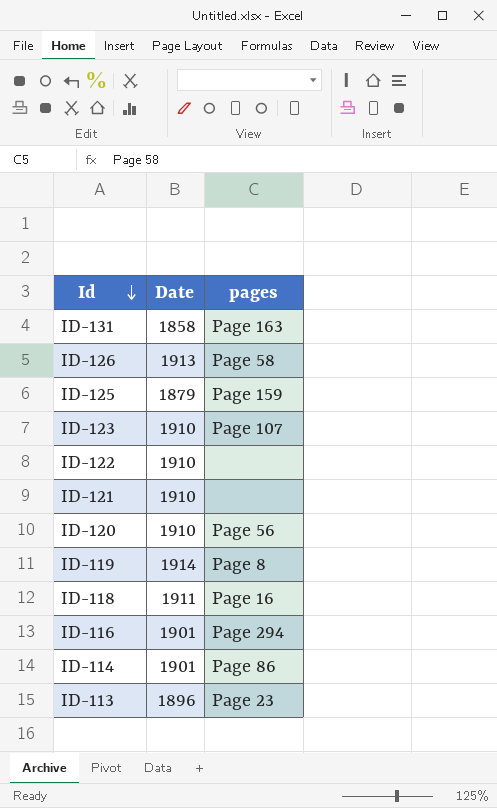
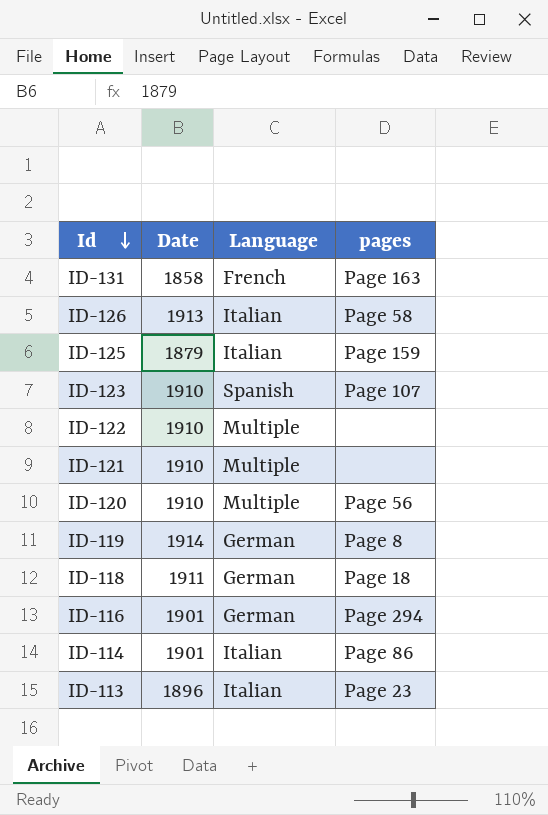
column Language | position: none -> 3
ID-118 | pages: Page 16 -> Page 18

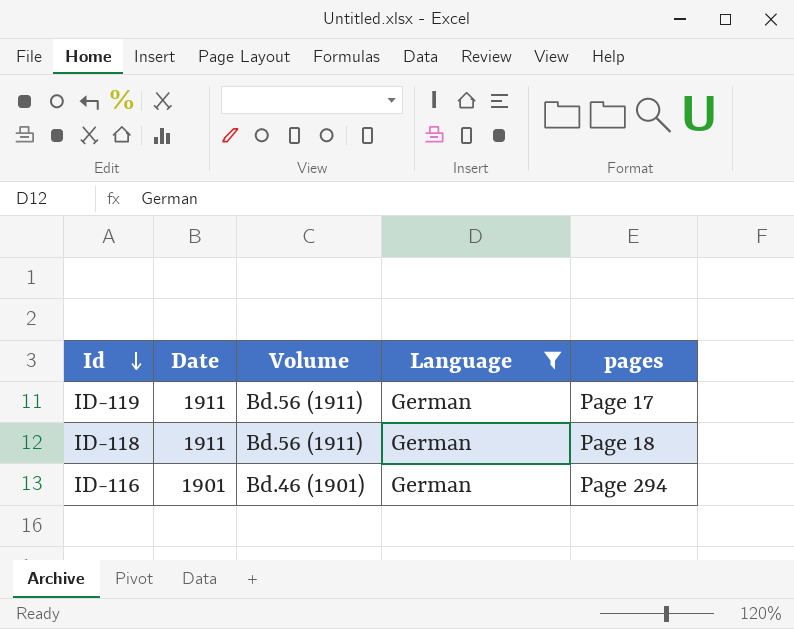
filter: none -> Language = German
column Volume | position: none -> 3
ID-119 | Date: 1914 -> 1911
ID-119 | pages: Page 8 -> Page 17

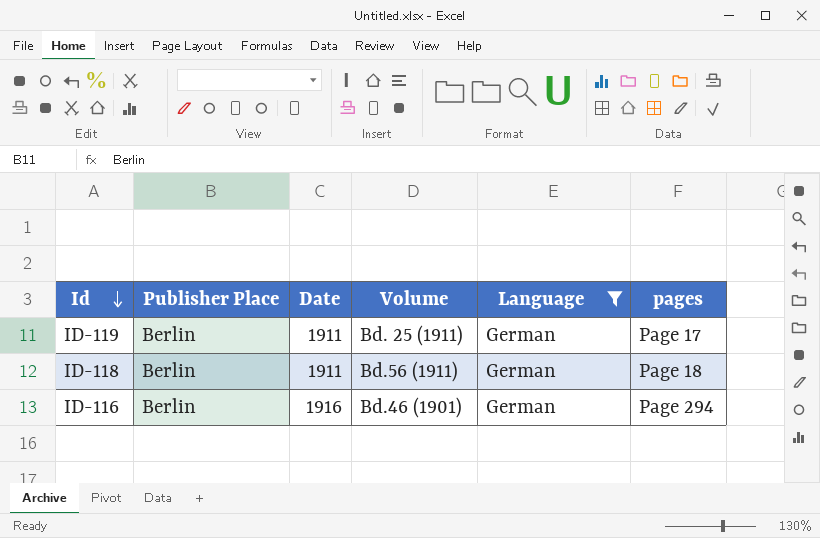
column Publisher Place | position: none -> 2
ID-119 | Volume: Bd.56 (1911) -> Bd. 25 (1911)
ID-116 | Date: 1901 -> 1916

